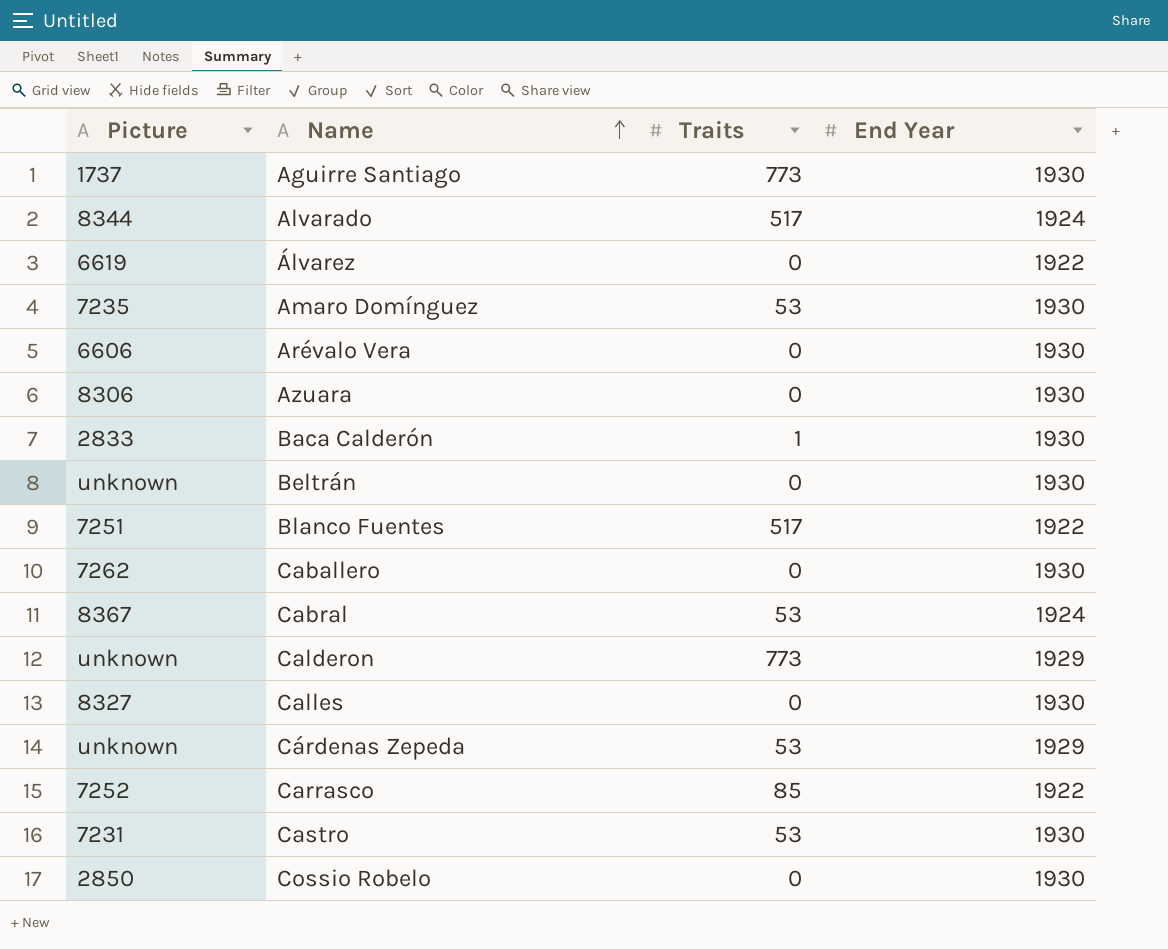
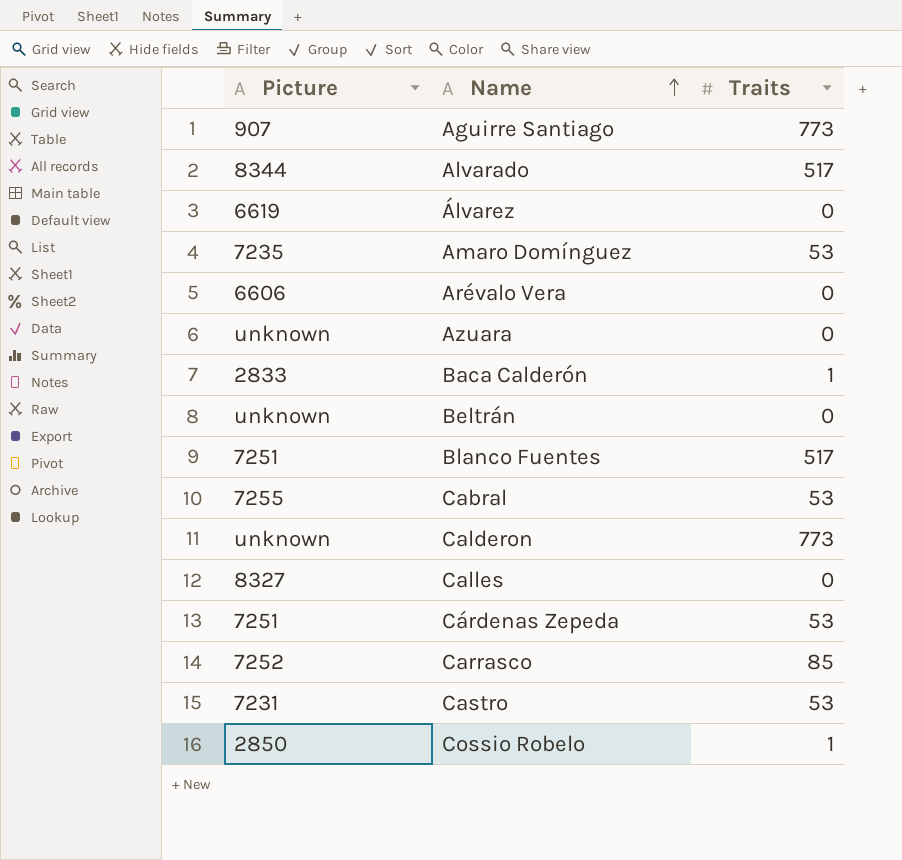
column End Year | position: 4 -> none
row Caballero: 7262 | 0 | 1930 -> none
Aguirre Santiago | Picture: 1737 -> 907
Azuara | Picture: 8306 -> unknown
Cabral | Picture: 8367 -> 7255
Cárdenas Zepeda | Picture: unknown -> 7251
Cossio Robelo | Traits: 0 -> 1

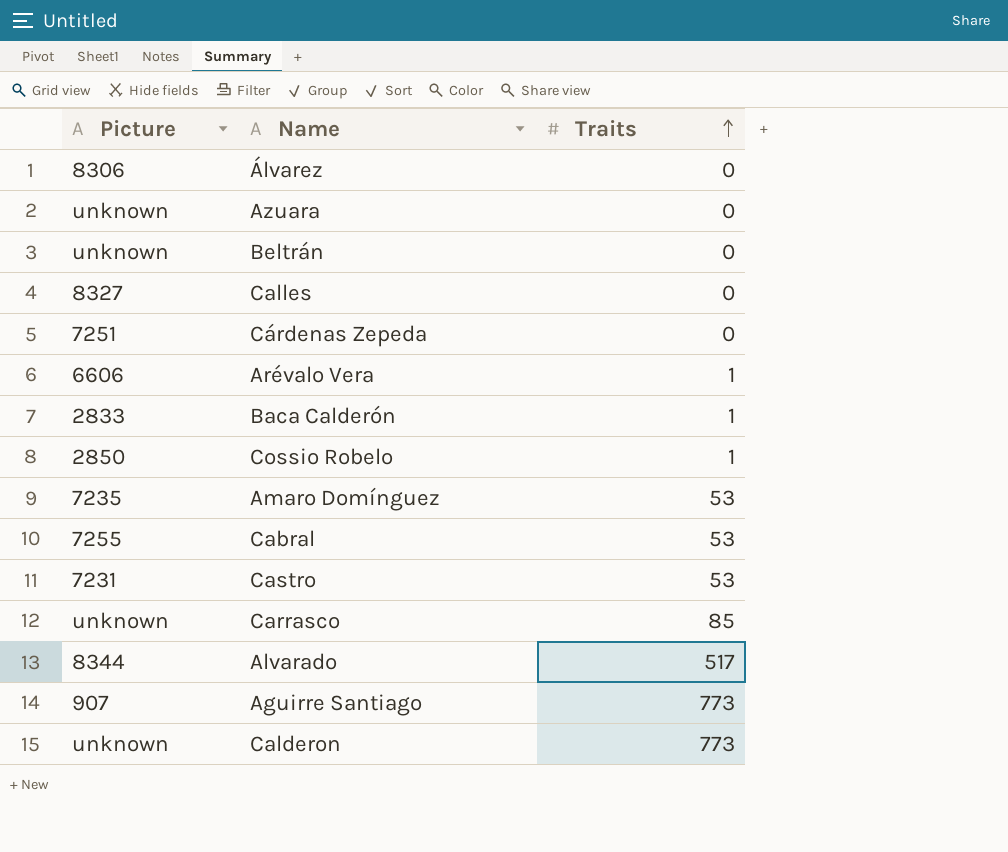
row order: Name ascending -> Traits ascending
row Blanco Fuentes: 7251 | 517 -> none
Álvarez | Picture: 6619 -> 8306
Cárdenas Zepeda | Traits: 53 -> 0
Arévalo Vera | Traits: 0 -> 1
Carrasco | Picture: 7252 -> unknown

